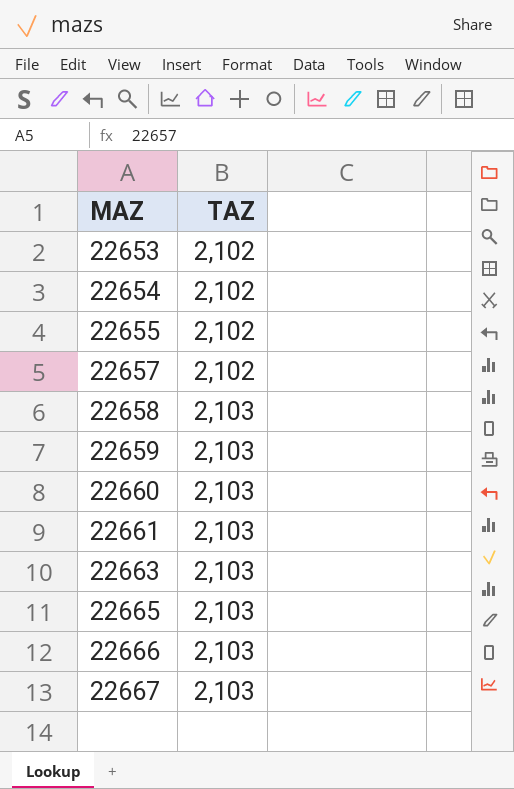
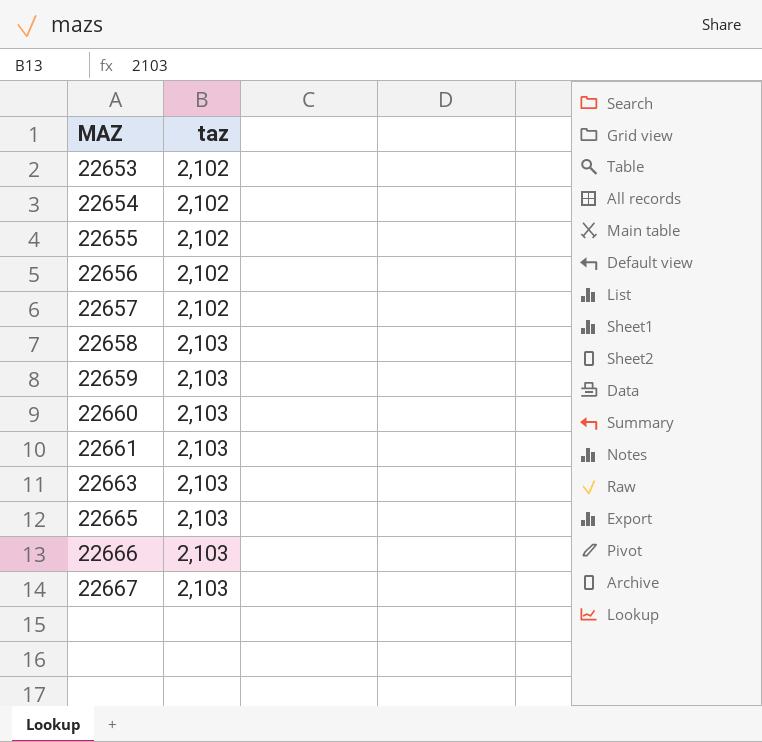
column name: TAZ -> taz
row 22656: none -> 2,102

